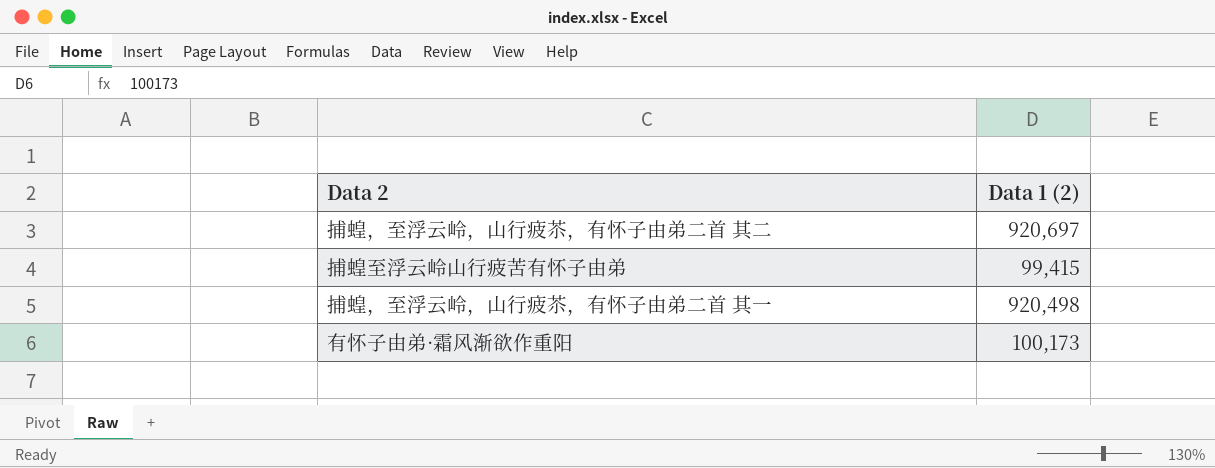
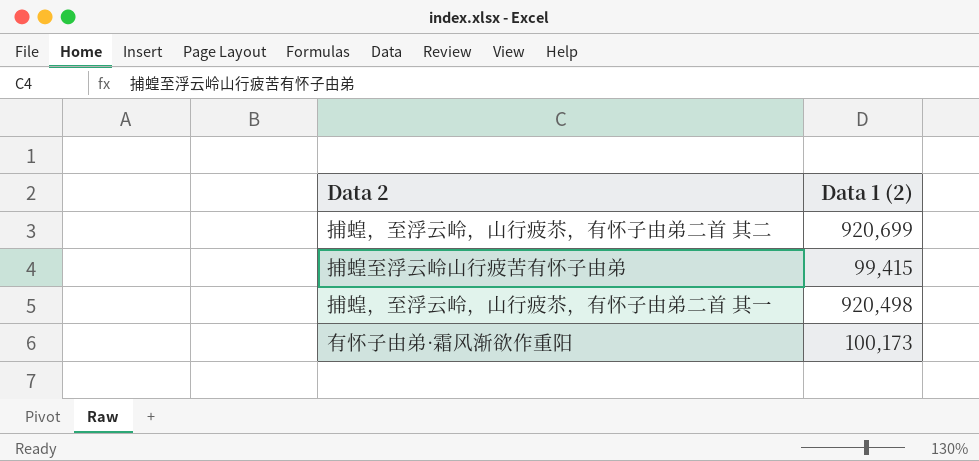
捕蝗，至浮云岭，山行疲苶，有怀子由弟二首 其二 | Data 1 (2): 920,697 -> 920,699

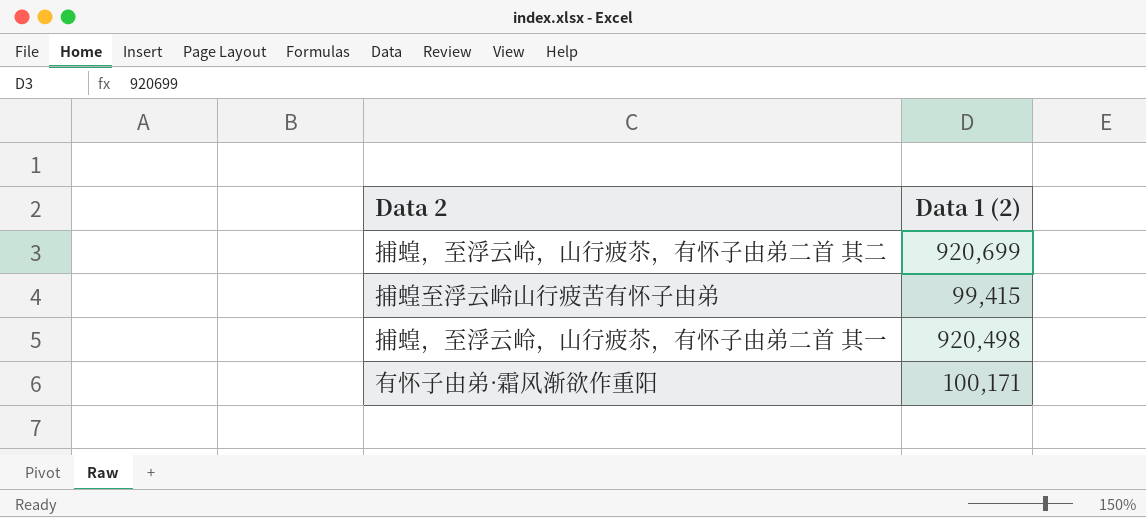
有怀子由弟·霜风渐欲作重阳 | Data 1 (2): 100,173 -> 100,171

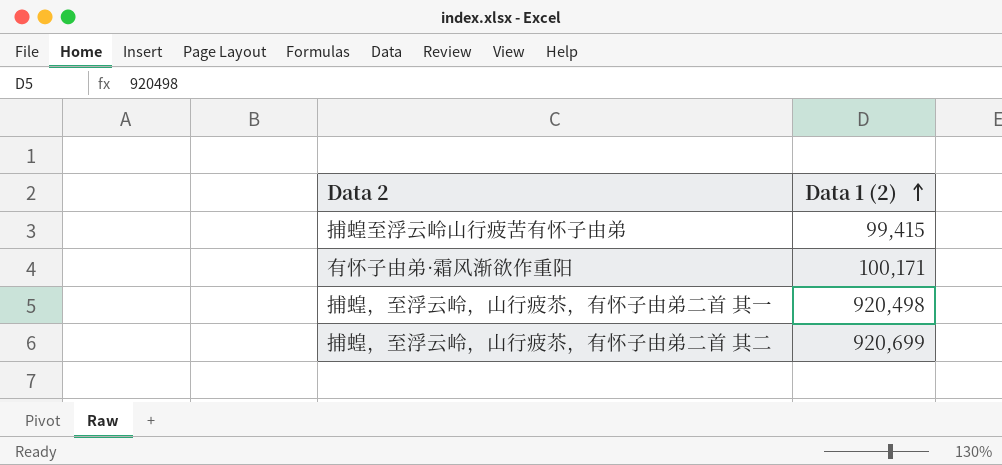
row order: none -> Data 1 (2) ascending

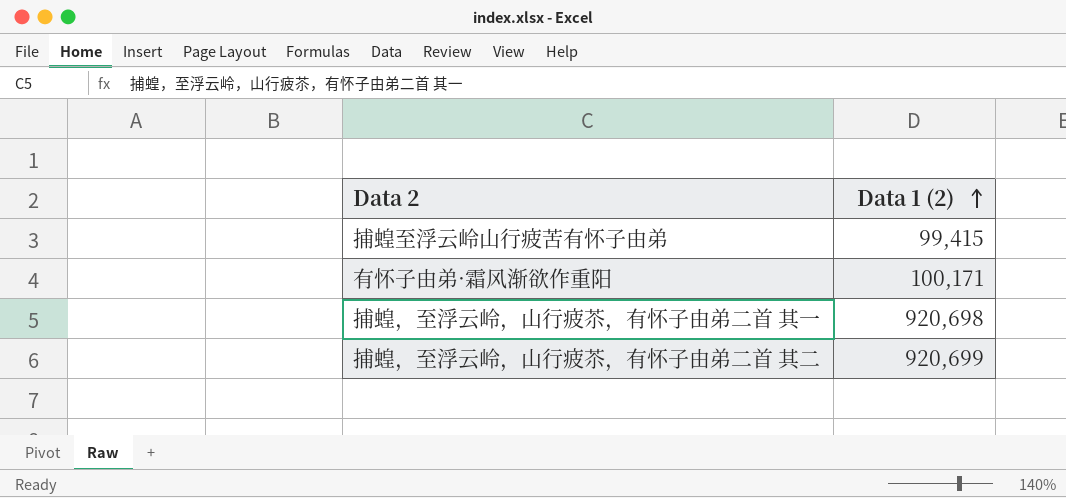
捕蝗，至浮云岭，山行疲苶，有怀子由弟二首 其一 | Data 1 (2): 920,498 -> 920,698

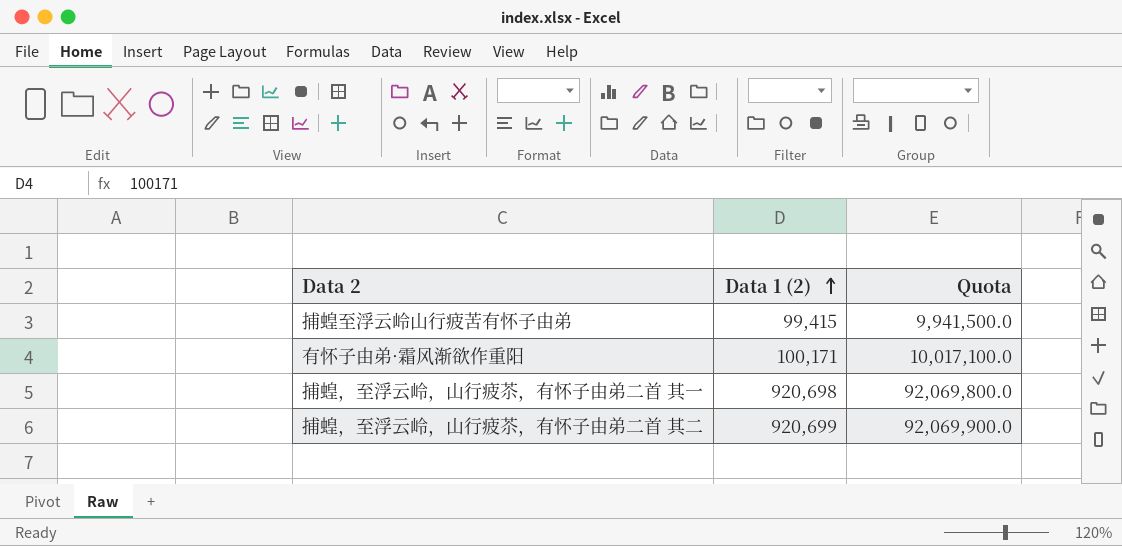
column Quota | formula: none -> [Data 1 (2)] * 100

